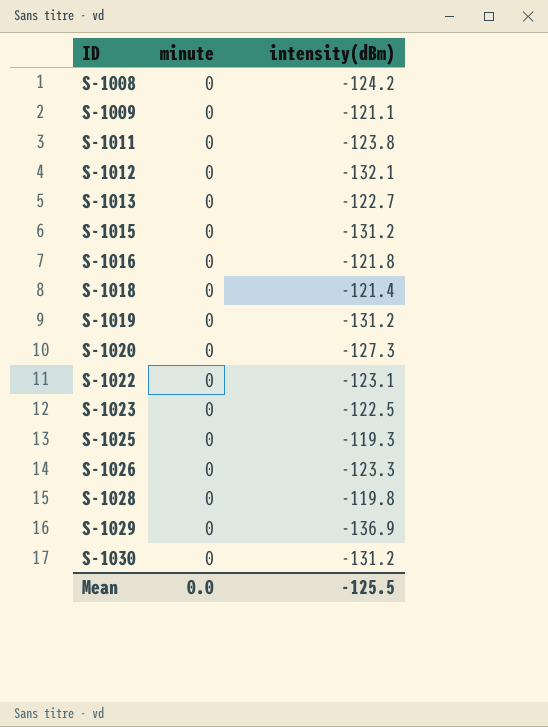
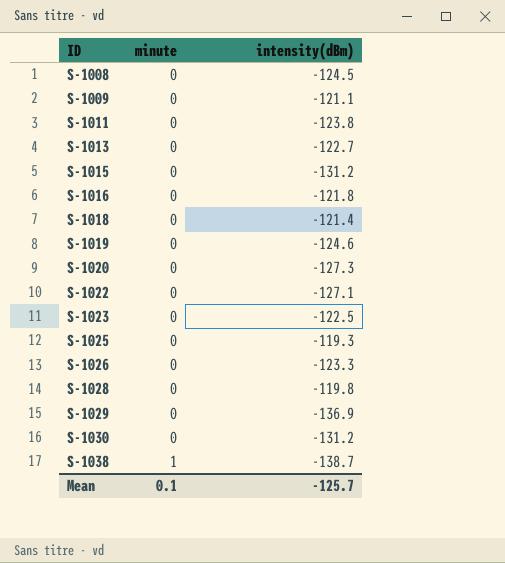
row S-1012: 0 | -132.1 -> none
S-1008 | intensity(dBm): -124.2 -> -124.5
S-1019 | intensity(dBm): -131.2 -> -124.6
S-1022 | intensity(dBm): -123.1 -> -127.1
row S-1038: none -> 1 | -138.7
Mean | minute: 0.0 -> 0.1
Mean | intensity(dBm): -125.5 -> -125.7

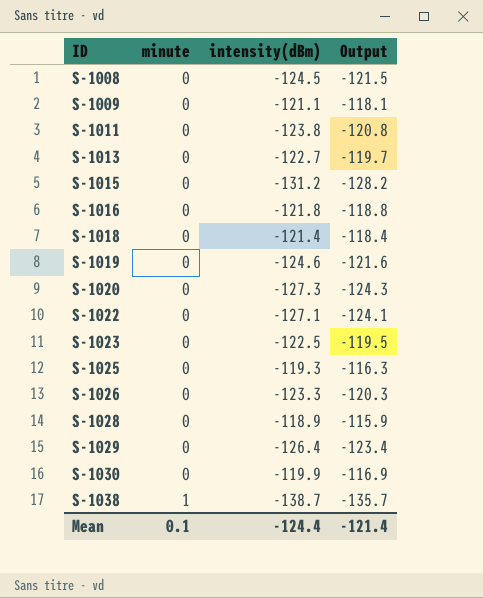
column Output | formula: none -> [intensity(dBm)] + 3
S-1028 | intensity(dBm): -119.8 -> -118.9
S-1029 | intensity(dBm): -136.9 -> -126.4
S-1030 | intensity(dBm): -131.2 -> -119.9
Mean | intensity(dBm): -125.7 -> -124.4

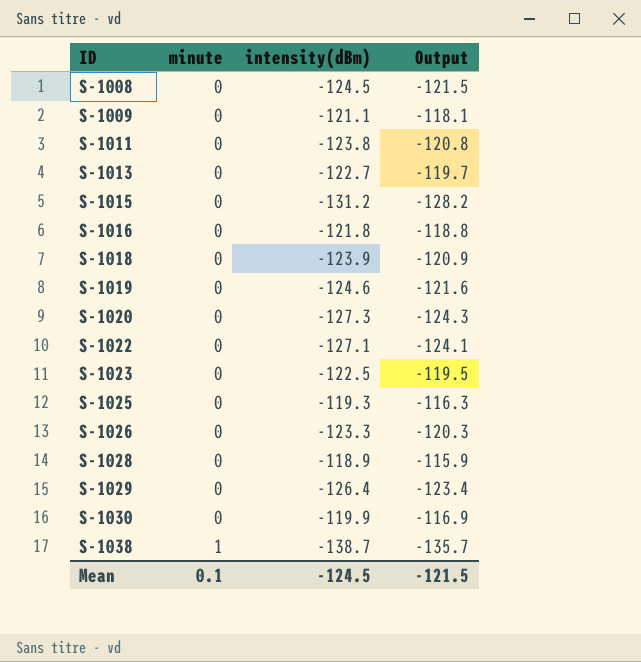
S-1018 | intensity(dBm): -121.4 -> -123.9
S-1018 | Output: -118.4 -> -120.9
Mean | intensity(dBm): -124.4 -> -124.5
Mean | Output: -121.4 -> -121.5

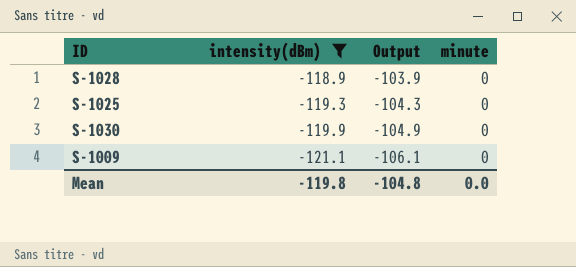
filter: none -> intensity(dBm) >= -121.1
row order: ID ascending -> intensity(dBm) descending
column Output | formula: [intensity(dBm)] + 3 -> [intensity(dBm)] + 15
column minute | position: 2 -> 4
Mean | intensity(dBm): -124.5 -> -119.8
Mean | Output: -121.5 -> -104.8
Mean | minute: 0.1 -> 0.0

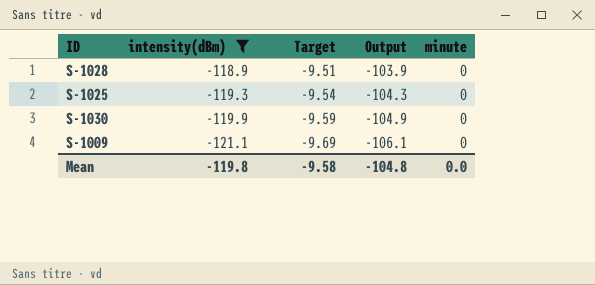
column Target | formula: none -> [intensity(dBm)] * 0.08

